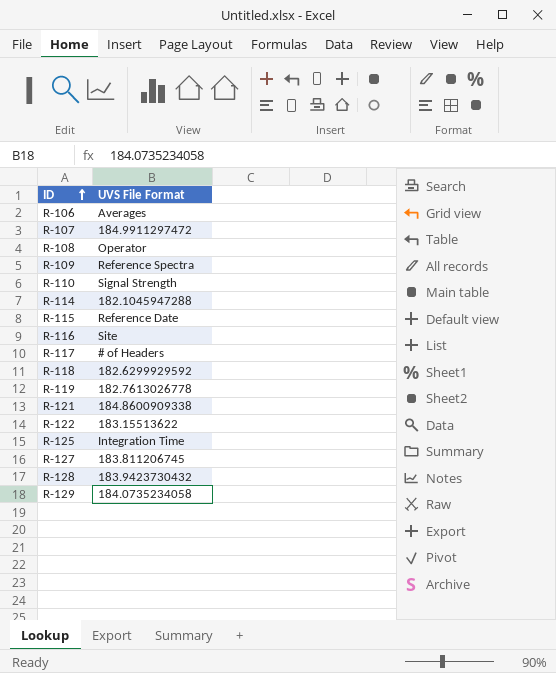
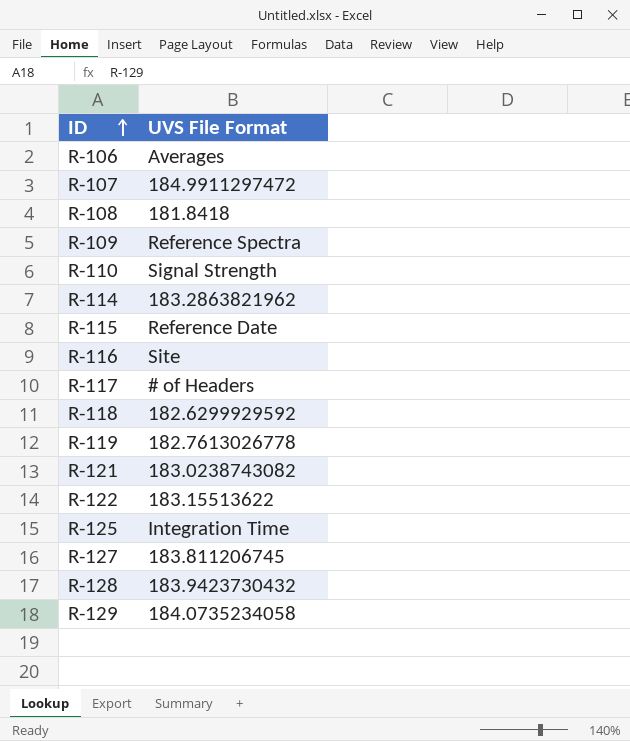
R-108 | UVS File Format: Operator -> 181.8418
R-114 | UVS File Format: 182.1045947288 -> 183.2863821962
R-121 | UVS File Format: 184.8600909338 -> 183.0238743082

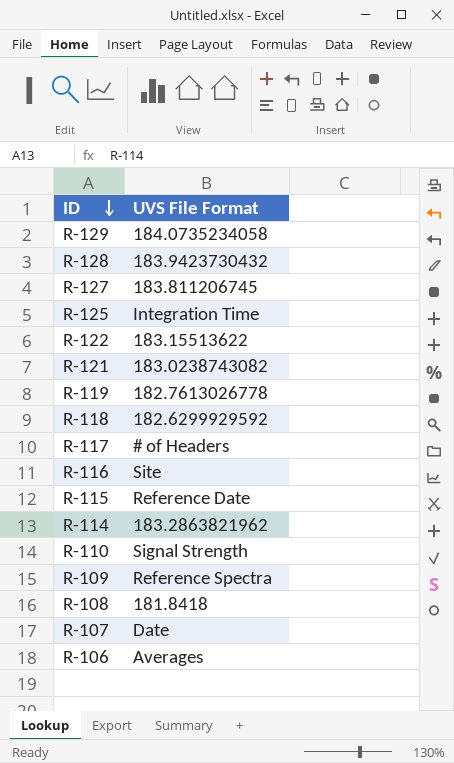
row order: ID ascending -> ID descending
R-107 | UVS File Format: 184.9911297472 -> Date

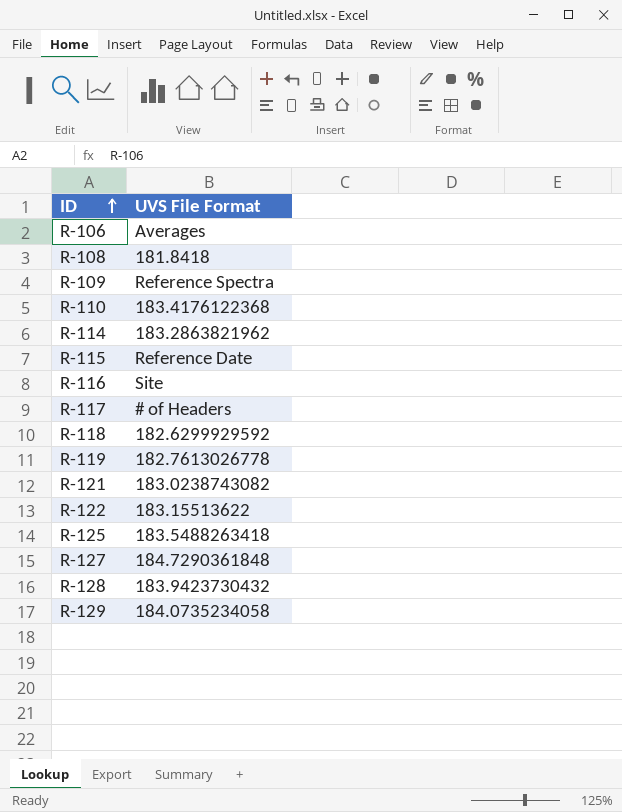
row order: ID descending -> ID ascending
row R-107: Date -> none
R-110 | UVS File Format: Signal Strength -> 183.4176122368
R-125 | UVS File Format: Integration Time -> 183.5488263418
R-127 | UVS File Format: 183.811206745 -> 184.7290361848

